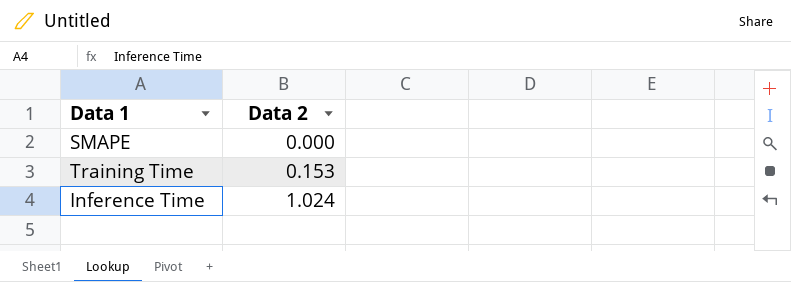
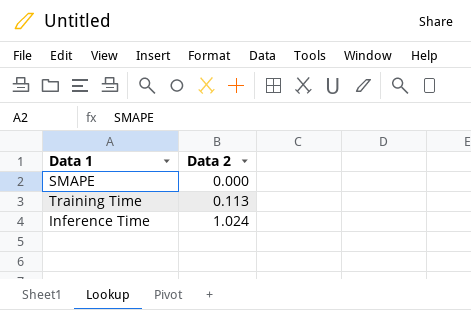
Training Time | Data 2: 0.153 -> 0.113

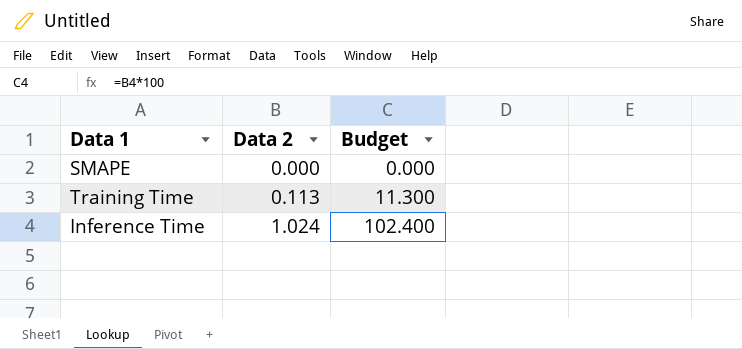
column Budget | formula: none -> [Data 2] * 100

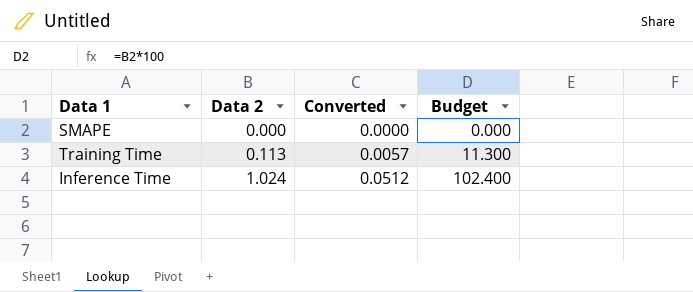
column Converted | formula: none -> [Data 2] * 0.05

